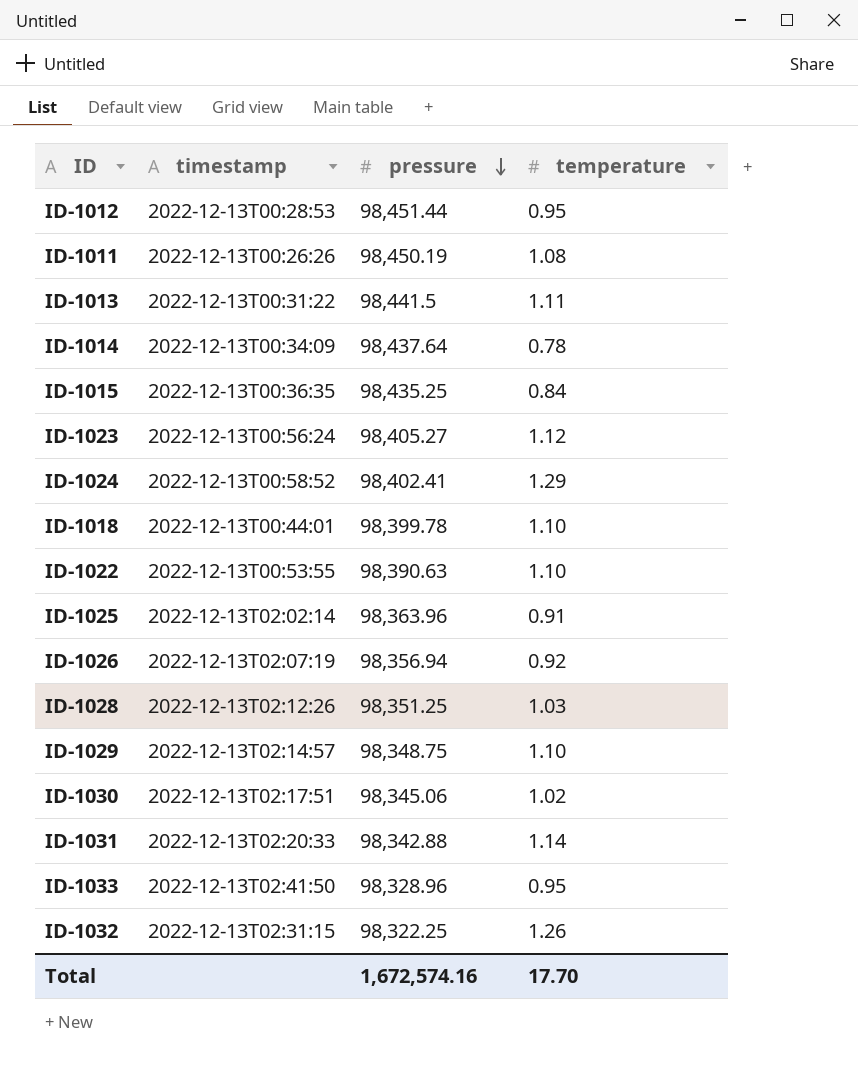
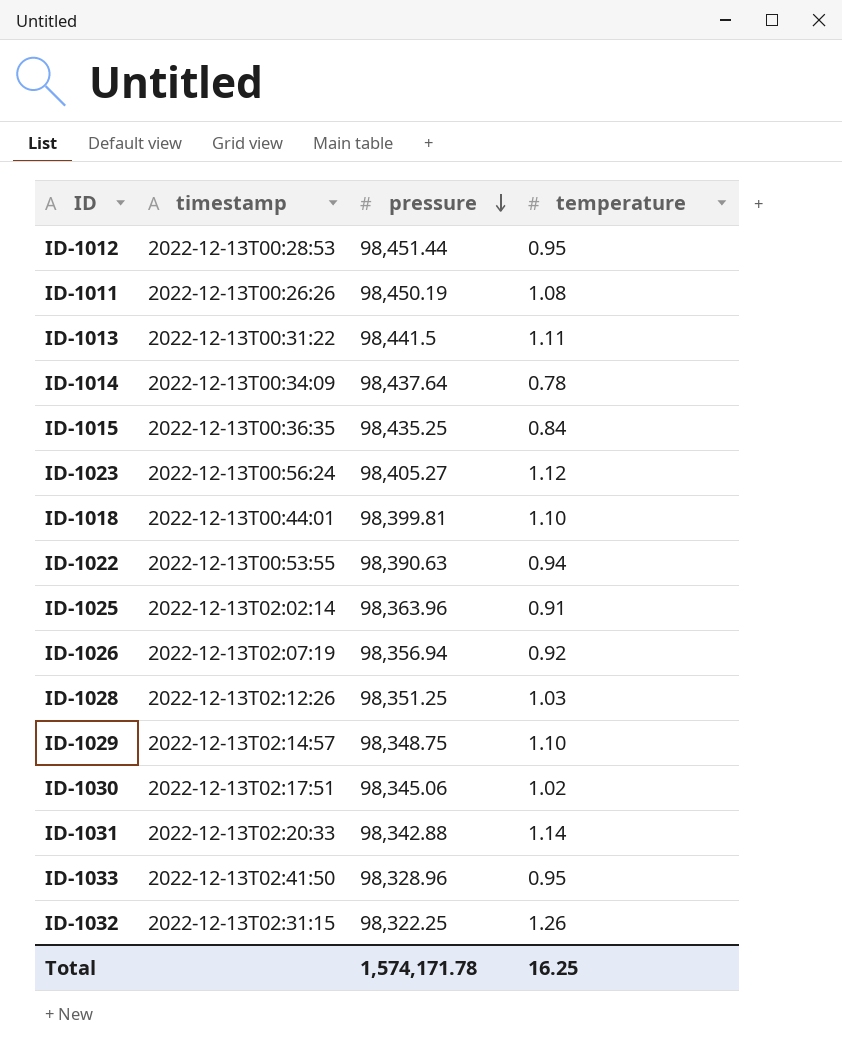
row ID-1024: 2022-12-13T00:58:52 | 98,402.41 | 1.29 -> none
ID-1018 | pressure: 98,399.78 -> 98,399.81
ID-1022 | temperature: 1.10 -> 0.94
Total | pressure: 1,672,574.16 -> 1,574,171.78
Total | temperature: 17.70 -> 16.25

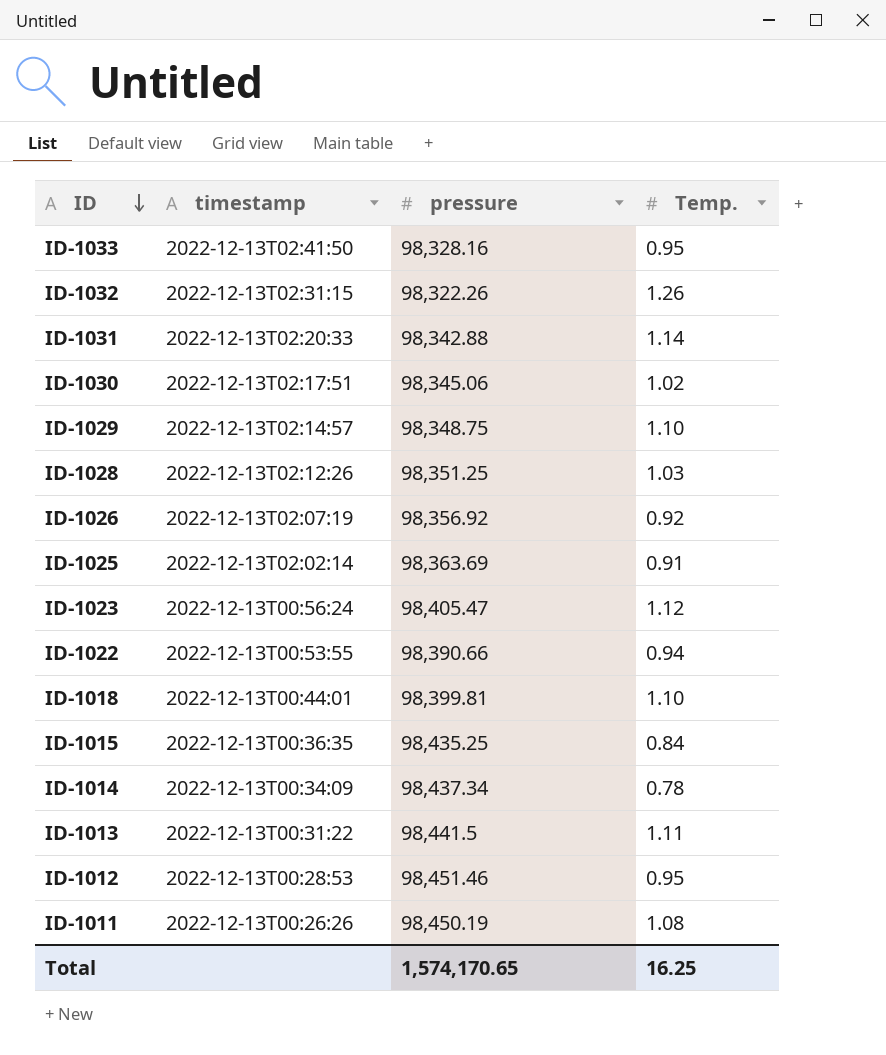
row order: pressure descending -> ID descending
column name: temperature -> Temp.
ID-1033 | pressure: 98,328.96 -> 98,328.16
ID-1032 | pressure: 98,322.25 -> 98,322.26
ID-1026 | pressure: 98,356.94 -> 98,356.92
ID-1025 | pressure: 98,363.96 -> 98,363.69
ID-1023 | pressure: 98,405.27 -> 98,405.47
ID-1022 | pressure: 98,390.63 -> 98,390.66
ID-1014 | pressure: 98,437.64 -> 98,437.34
ID-1012 | pressure: 98,451.44 -> 98,451.46
Total | pressure: 1,574,171.78 -> 1,574,170.65

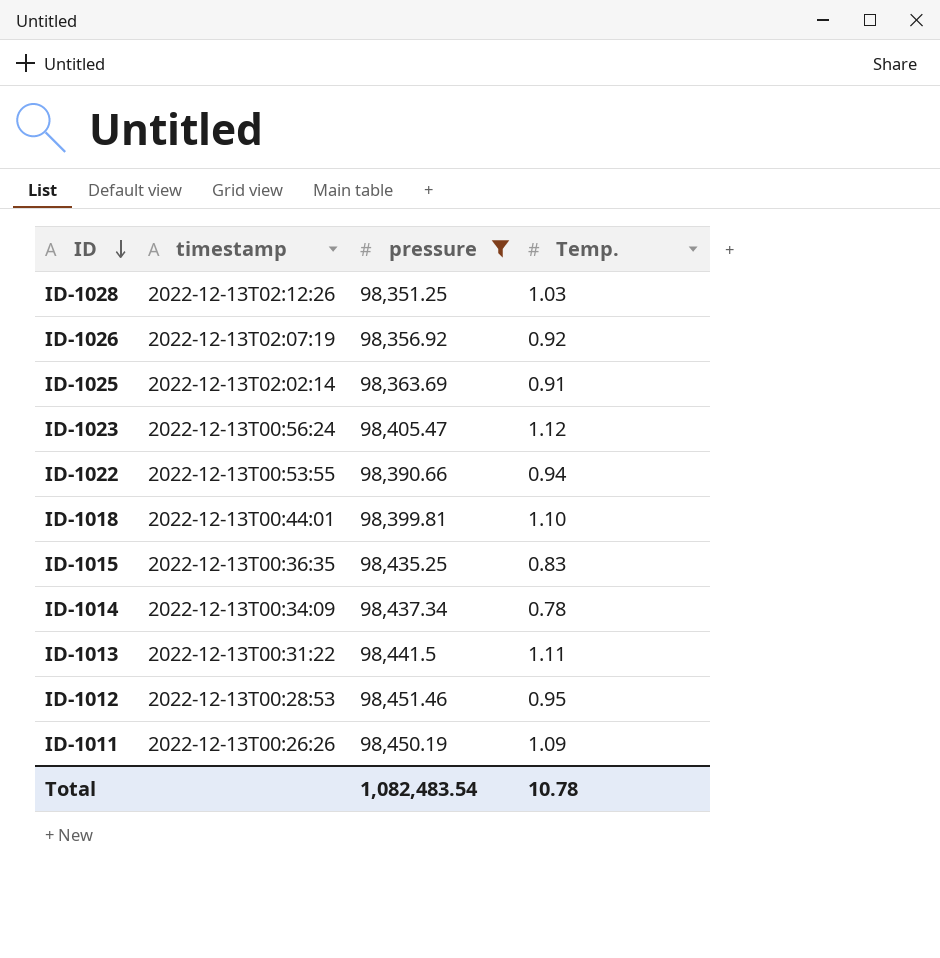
filter: none -> pressure >= 98,351.25
ID-1015 | Temp.: 0.84 -> 0.83
ID-1011 | Temp.: 1.08 -> 1.09
Total | pressure: 1,574,170.65 -> 1,082,483.54
Total | Temp.: 16.25 -> 10.78

